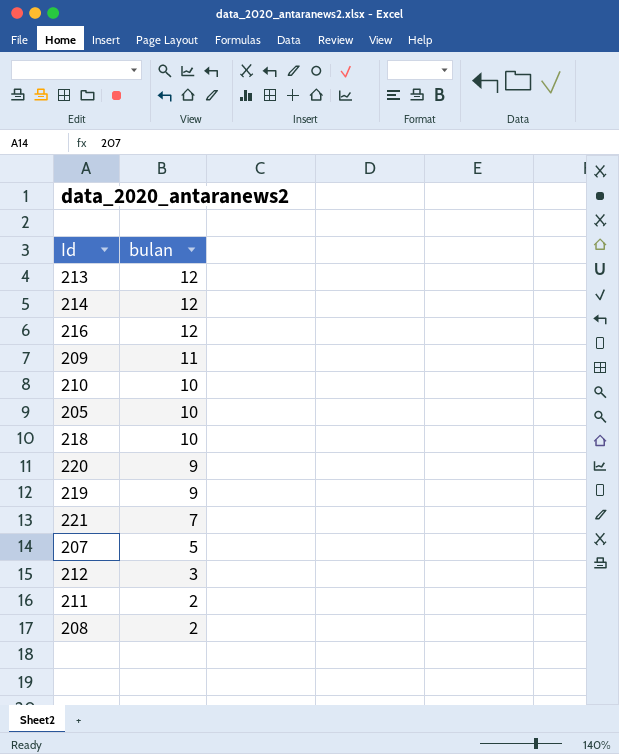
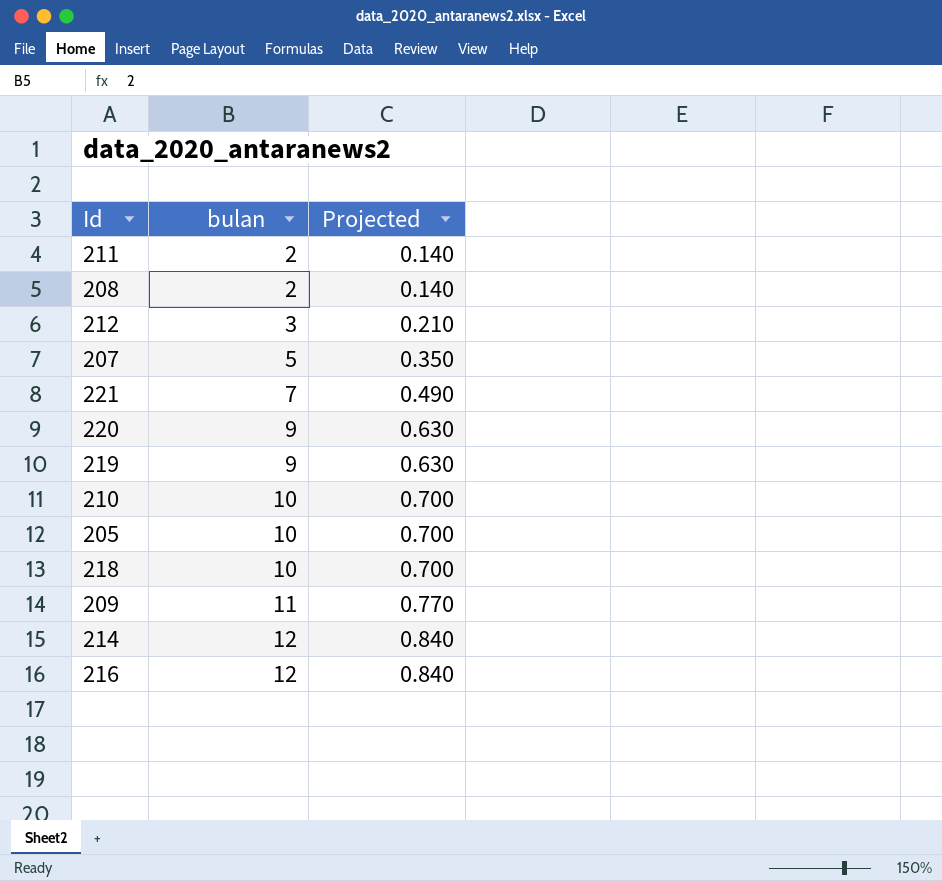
row order: bulan descending -> bulan ascending
column Projected | formula: none -> [bulan] * 0.07
row 213: 12 -> none

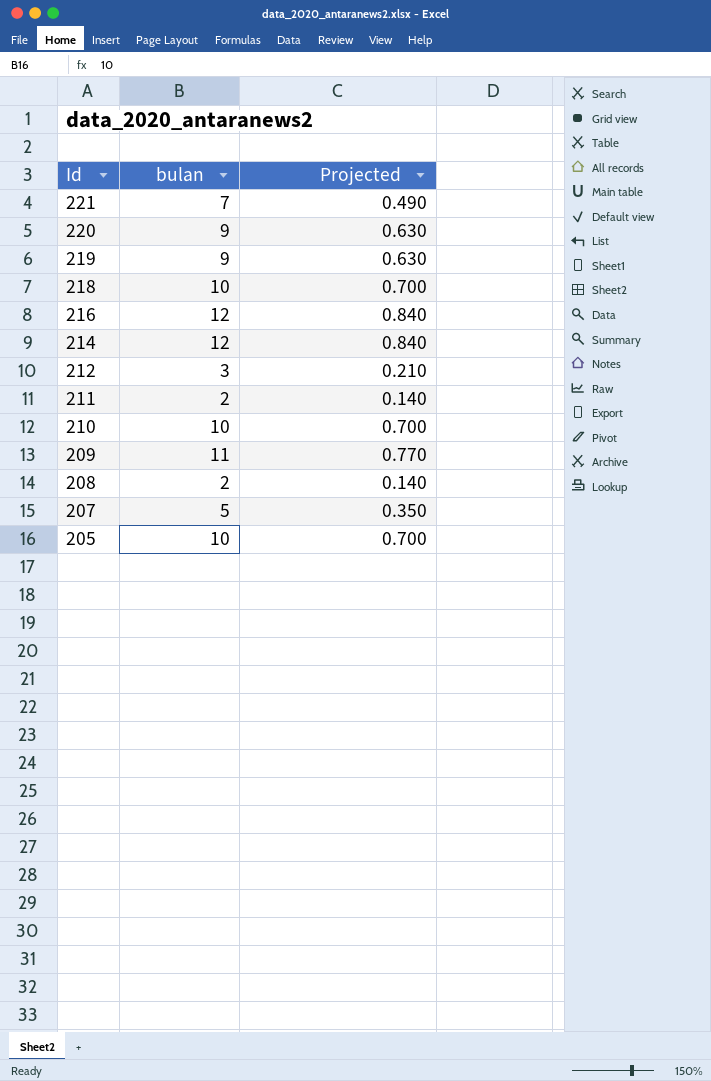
row order: bulan ascending -> Id descending

